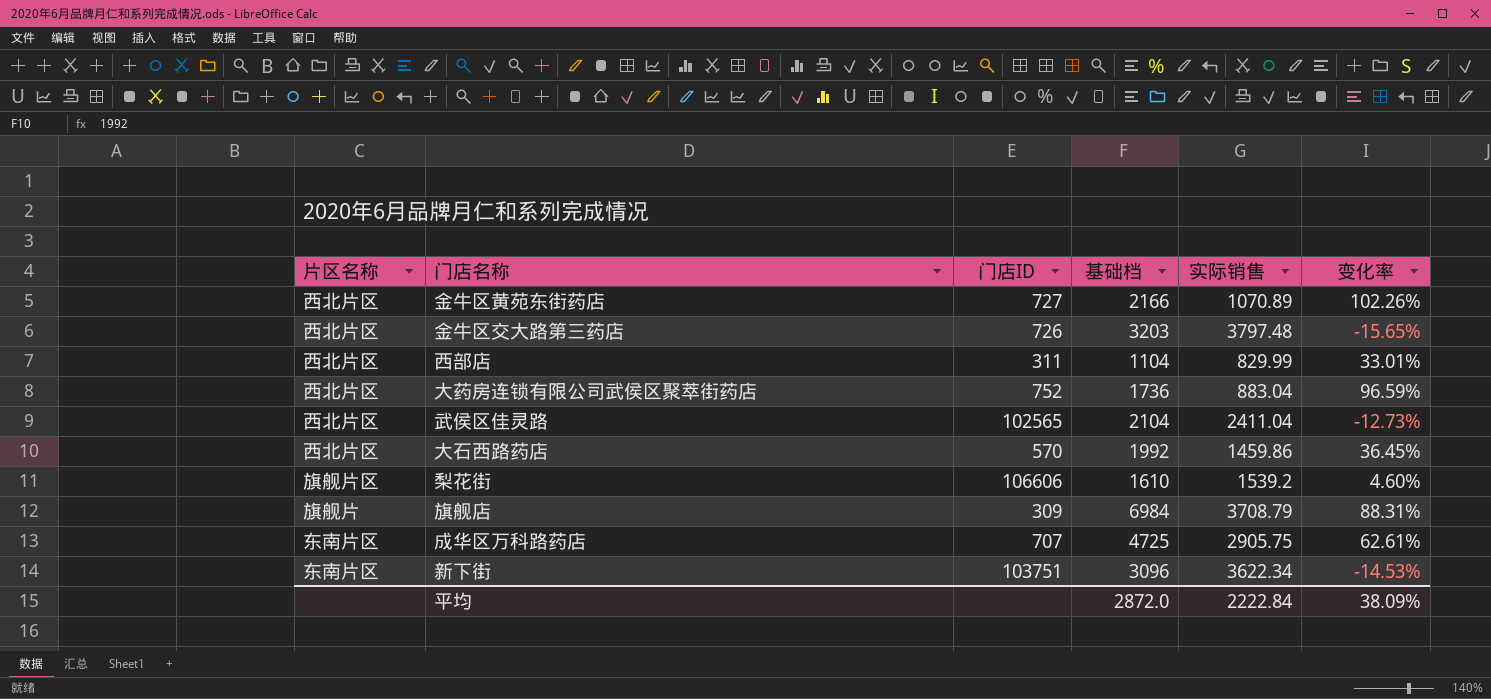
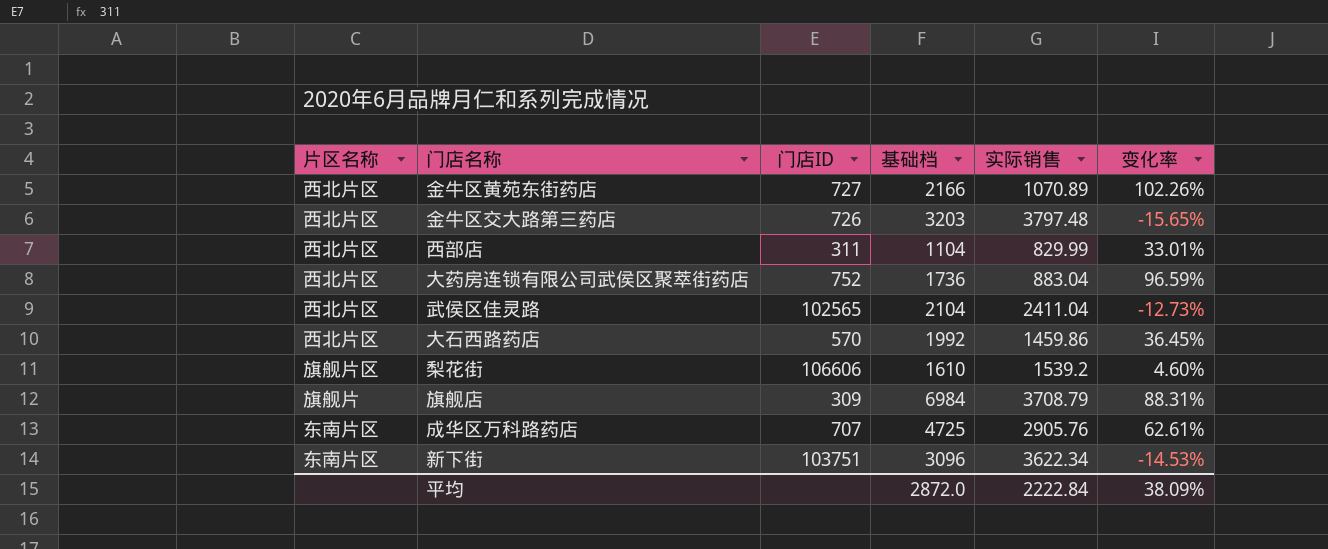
成华区万科路药店 | 实际销售: 2905.75 -> 2905.76

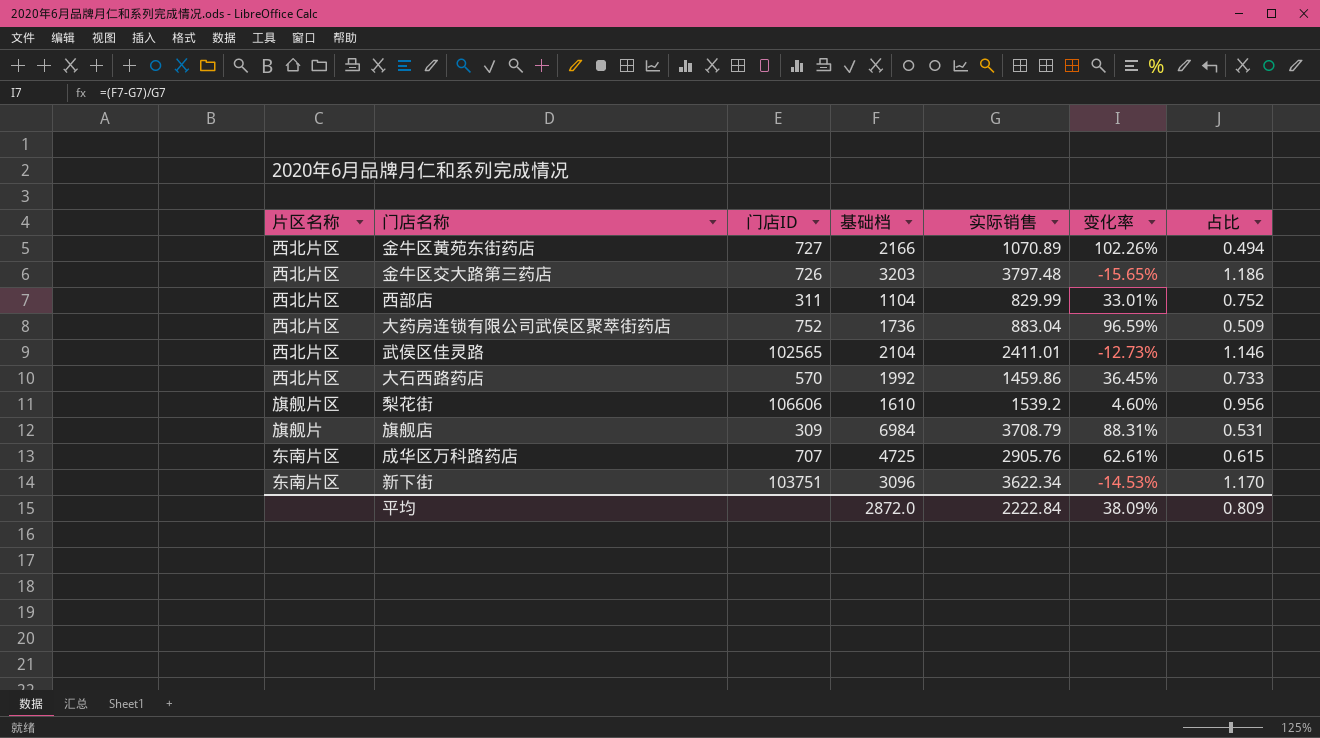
column 占比 | formula: none -> [实际销售] / [基础档]
武侯区佳灵路 | 实际销售: 2411.04 -> 2411.01

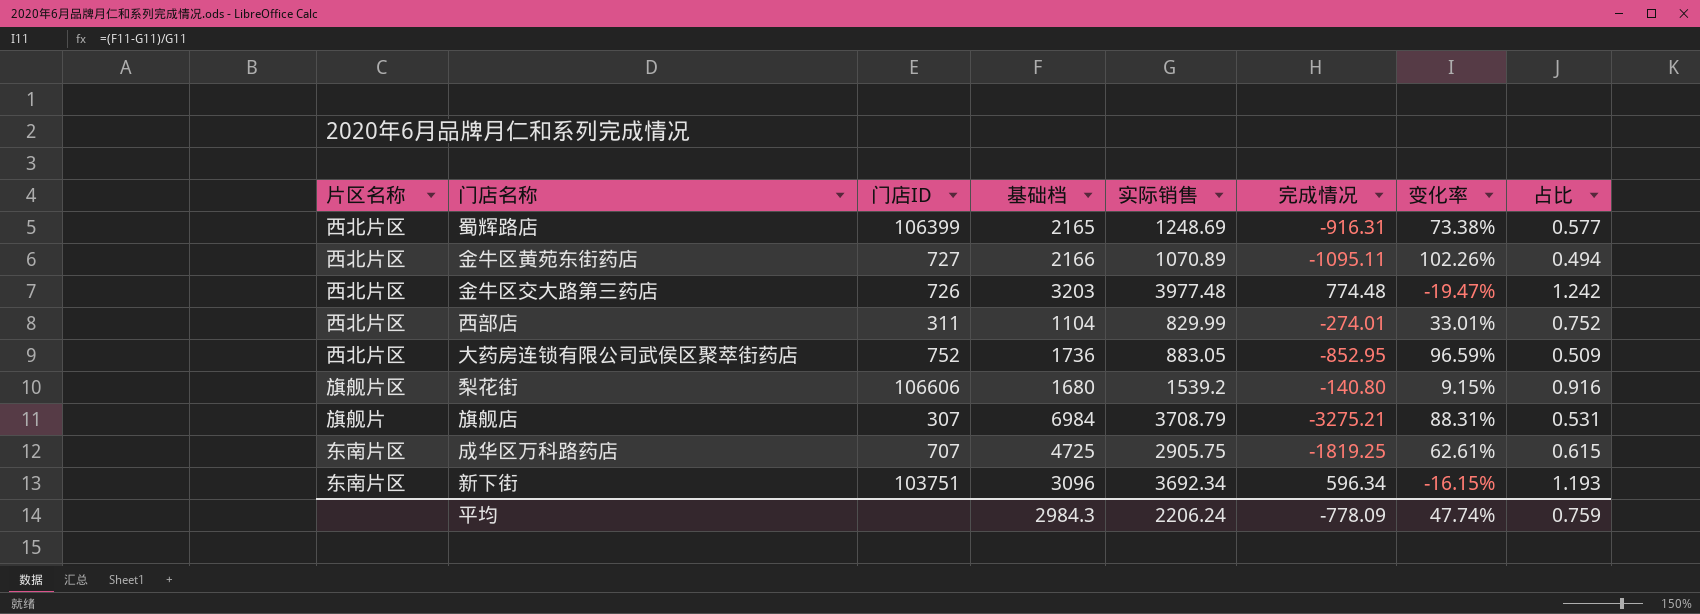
column 完成情况 | formula: none -> [实际销售] - [基础档]
row 武侯区佳灵路: 西北片区 | 102565 | 2104 | 2411.01 | -12.73% | 1.146 -> none
row 大石西路药店: 西北片区 | 570 | 1992 | 1459.86 | 36.45% | 0.733 -> none
row 蜀辉路店: none -> 西北片区 | 106399 | 2165 | 1248.69 | -916.31 | 73.38% | 0.577
金牛区交大路第三药店 | 实际销售: 3797.48 -> 3977.48
金牛区交大路第三药店 | 变化率: -15.65% -> -19.47%
金牛区交大路第三药店 | 占比: 1.186 -> 1.242
大药房连锁有限公司武侯区聚萃街药店 | 实际销售: 883.04 -> 883.05
梨花街 | 基础档: 1610 -> 1680
梨花街 | 变化率: 4.60% -> 9.15%
梨花街 | 占比: 0.956 -> 0.916
旗舰店 | 门店ID: 309 -> 307
成华区万科路药店 | 实际销售: 2905.76 -> 2905.75
新下街 | 实际销售: 3622.34 -> 3692.34
新下街 | 变化率: -14.53% -> -16.15%
新下街 | 占比: 1.170 -> 1.193
平均 | 基础档: 2872.0 -> 2984.3
平均 | 实际销售: 2222.84 -> 2206.24
平均 | 变化率: 38.09% -> 47.74%
平均 | 占比: 0.809 -> 0.759

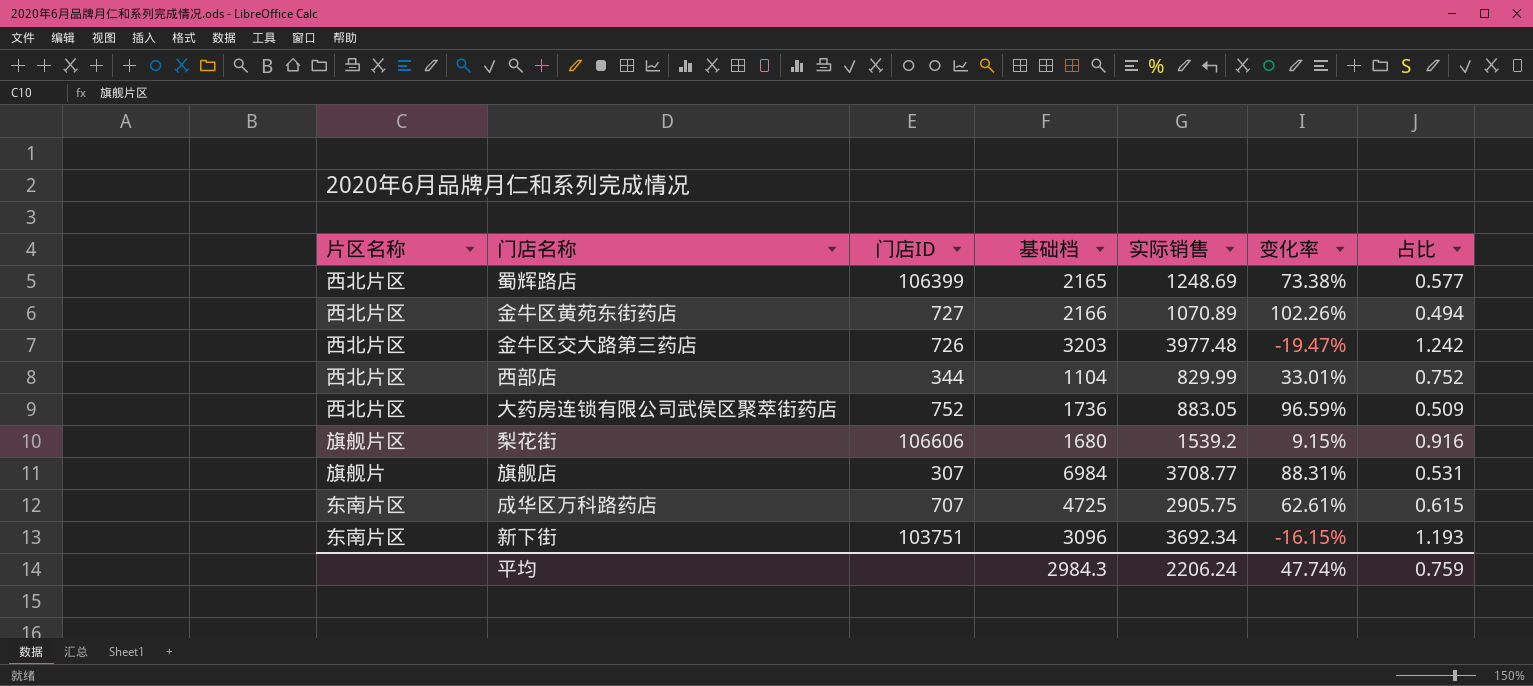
column 完成情况 | formula: [实际销售] - [基础档] -> none
西部店 | 门店ID: 311 -> 344
旗舰店 | 实际销售: 3708.79 -> 3708.77

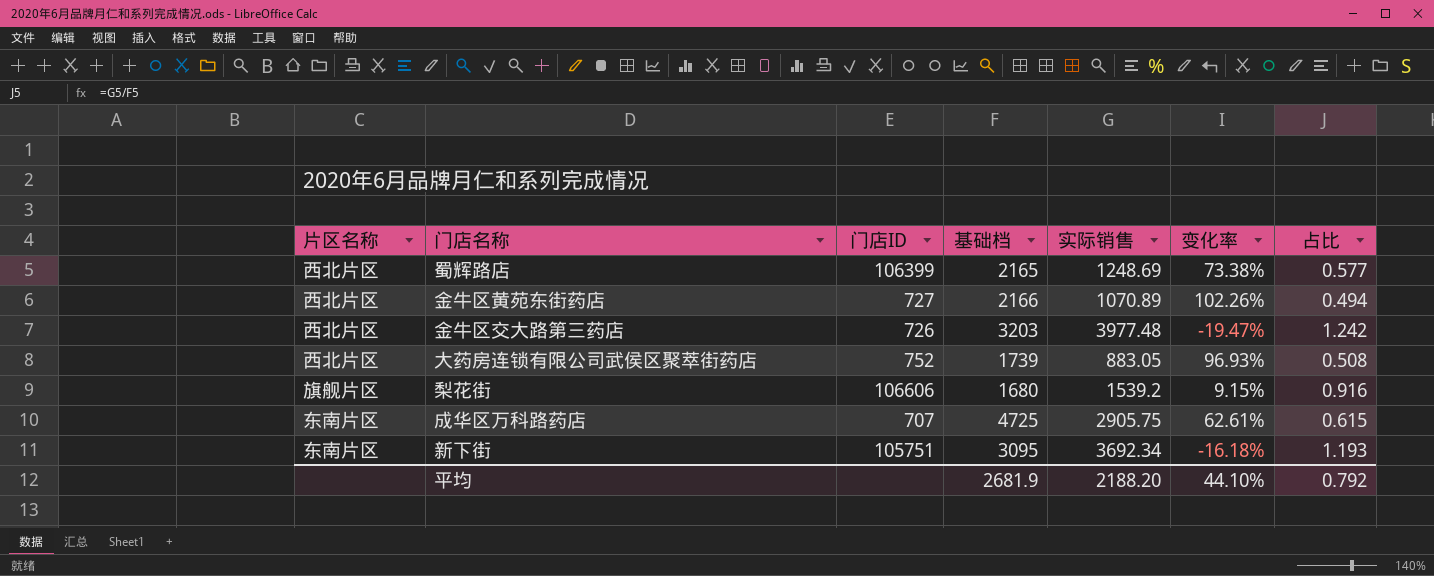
row 西部店: 西北片区 | 344 | 1104 | 829.99 | 33.01% | 0.752 -> none
row 旗舰店: 旗舰片 | 307 | 6984 | 3708.77 | 88.31% | 0.531 -> none
大药房连锁有限公司武侯区聚萃街药店 | 基础档: 1736 -> 1739
大药房连锁有限公司武侯区聚萃街药店 | 变化率: 96.59% -> 96.93%
大药房连锁有限公司武侯区聚萃街药店 | 占比: 0.509 -> 0.508
新下街 | 门店ID: 103751 -> 105751
新下街 | 基础档: 3096 -> 3095
新下街 | 变化率: -16.15% -> -16.18%
平均 | 基础档: 2984.3 -> 2681.9
平均 | 实际销售: 2206.24 -> 2188.20
平均 | 变化率: 47.74% -> 44.10%
平均 | 占比: 0.759 -> 0.792

